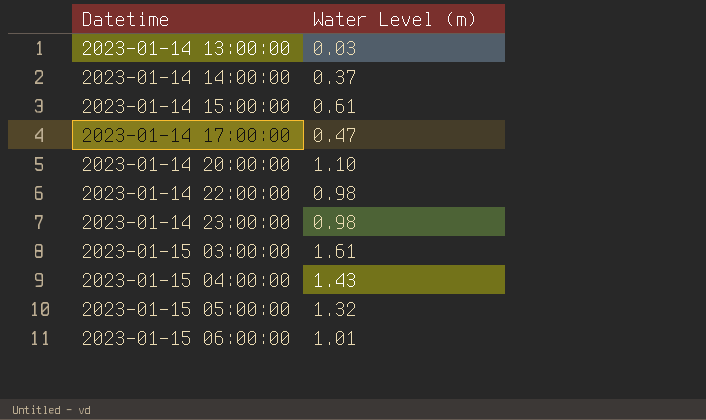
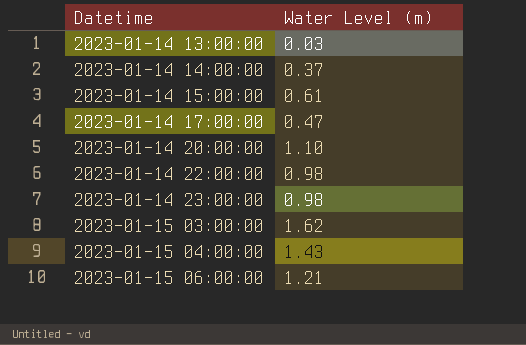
row 2023-01-15 05:00:00: 1.32 -> none
2023-01-15 03:00:00 | Water Level (m): 1.61 -> 1.62
2023-01-15 06:00:00 | Water Level (m): 1.01 -> 1.21

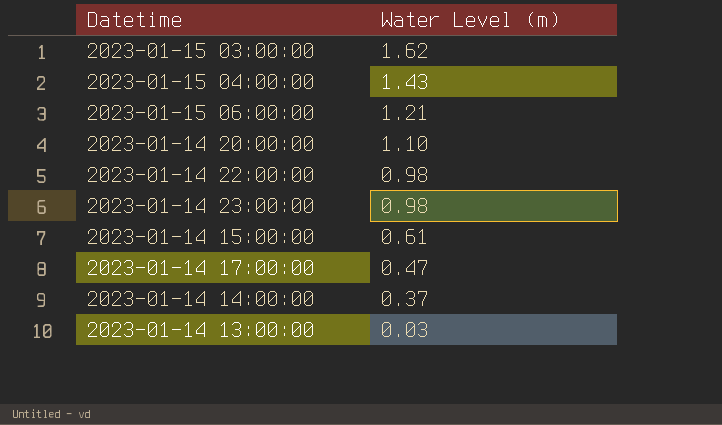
row order: Datetime ascending -> Water Level (m) descending

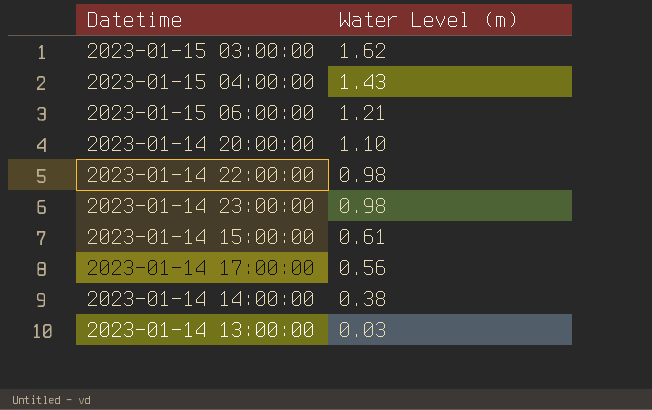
2023-01-14 17:00:00 | Water Level (m): 0.47 -> 0.56
2023-01-14 14:00:00 | Water Level (m): 0.37 -> 0.38

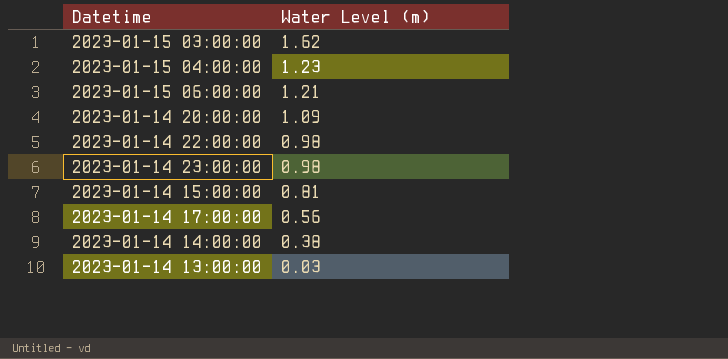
2023-01-15 04:00:00 | Water Level (m): 1.43 -> 1.23
2023-01-14 20:00:00 | Water Level (m): 1.10 -> 1.09
2023-01-14 15:00:00 | Water Level (m): 0.61 -> 0.81

